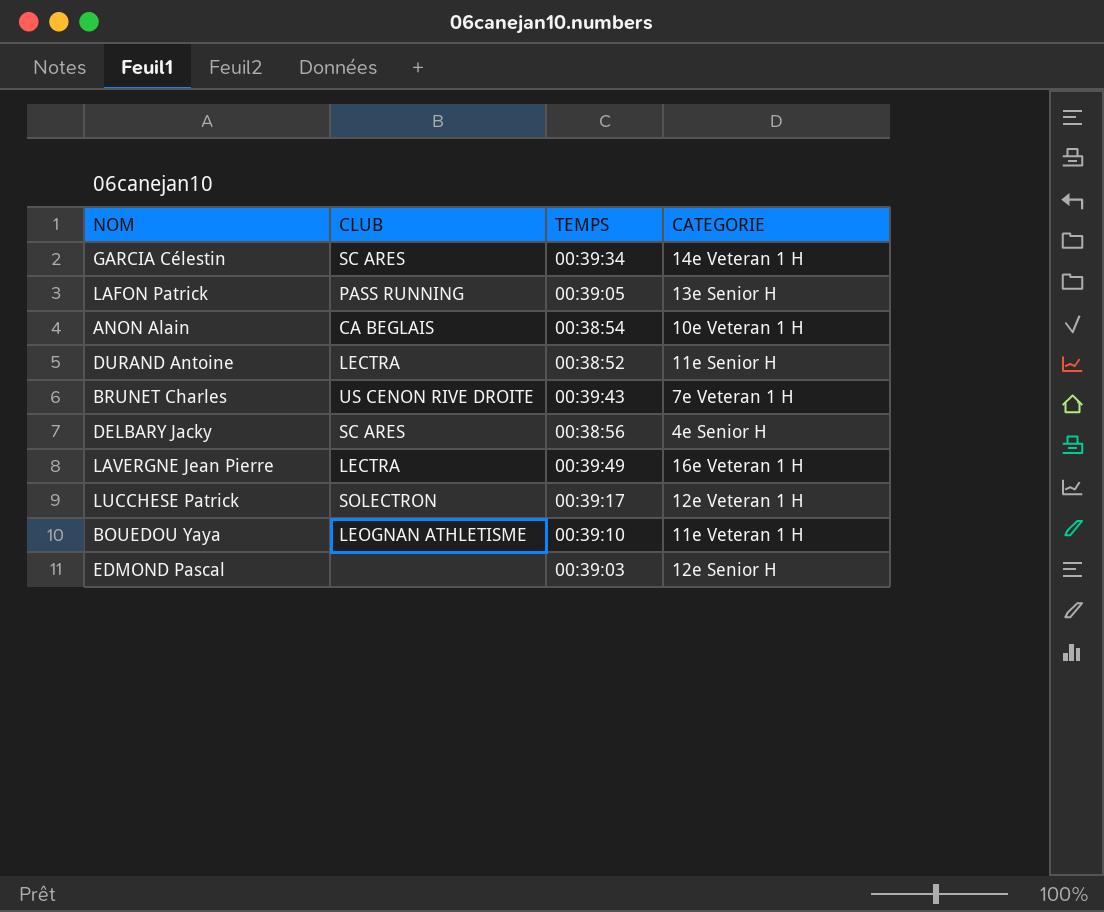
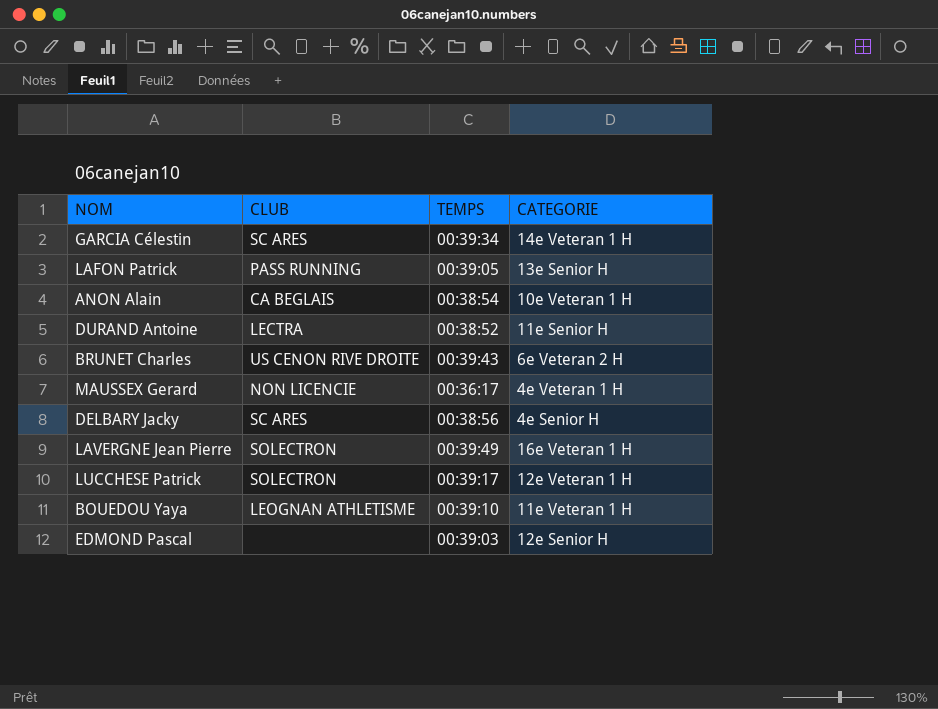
BRUNET Charles | CATEGORIE: 7e Veteran 1 H -> 6e Veteran 2 H
row MAUSSEX Gerard: none -> NON LICENCIE | 00:36:17 | 4e Veteran 1 H
LAVERGNE Jean Pierre | CLUB: LECTRA -> SOLECTRON

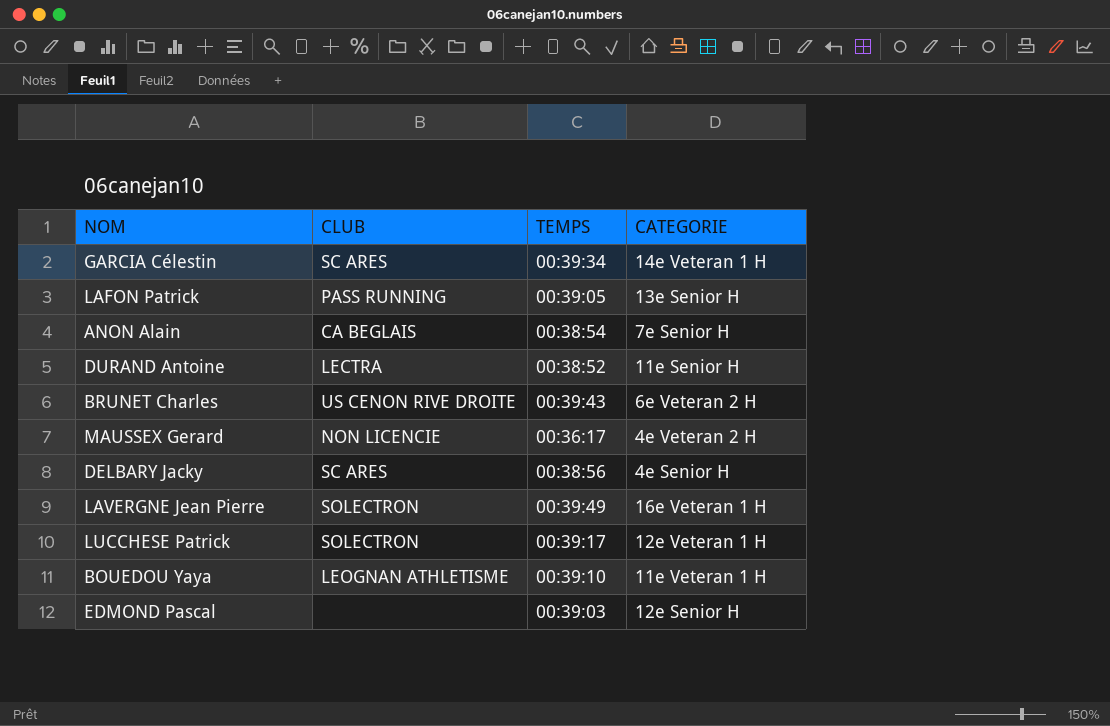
ANON Alain | CATEGORIE: 10e Veteran 1 H -> 7e Senior H
MAUSSEX Gerard | CATEGORIE: 4e Veteran 1 H -> 4e Veteran 2 H

